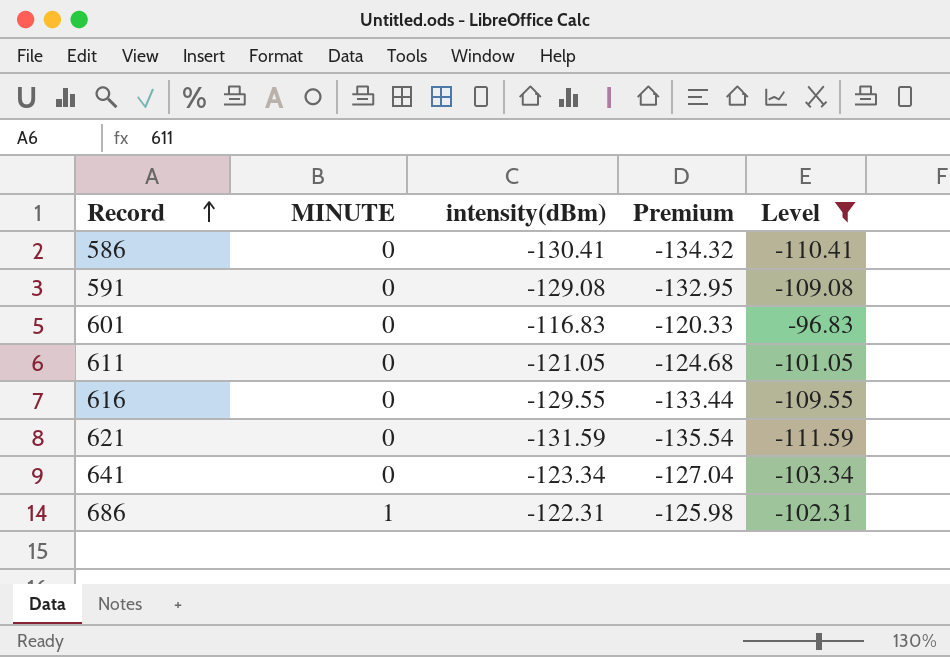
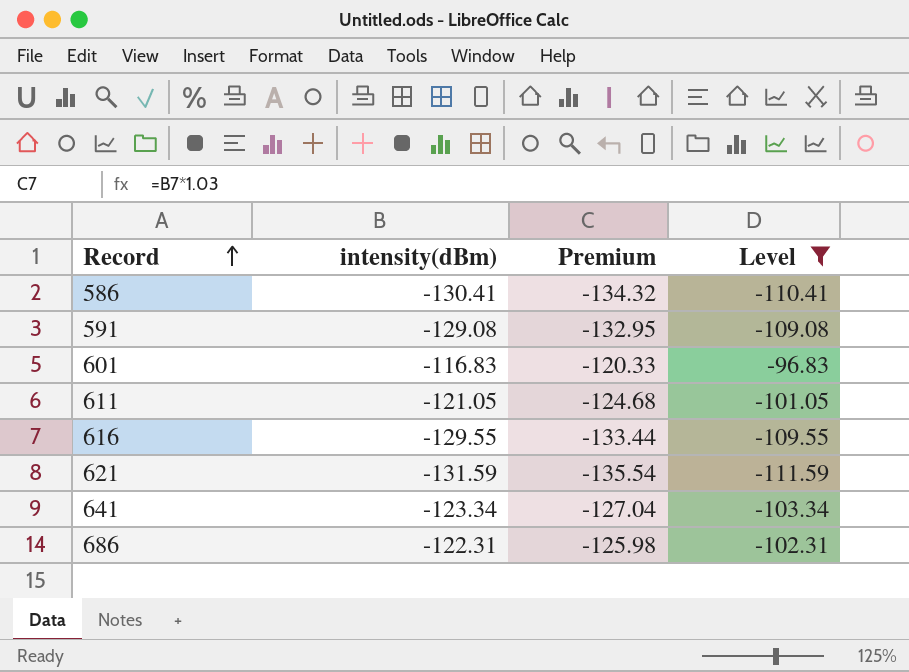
column MINUTE | position: 2 -> none

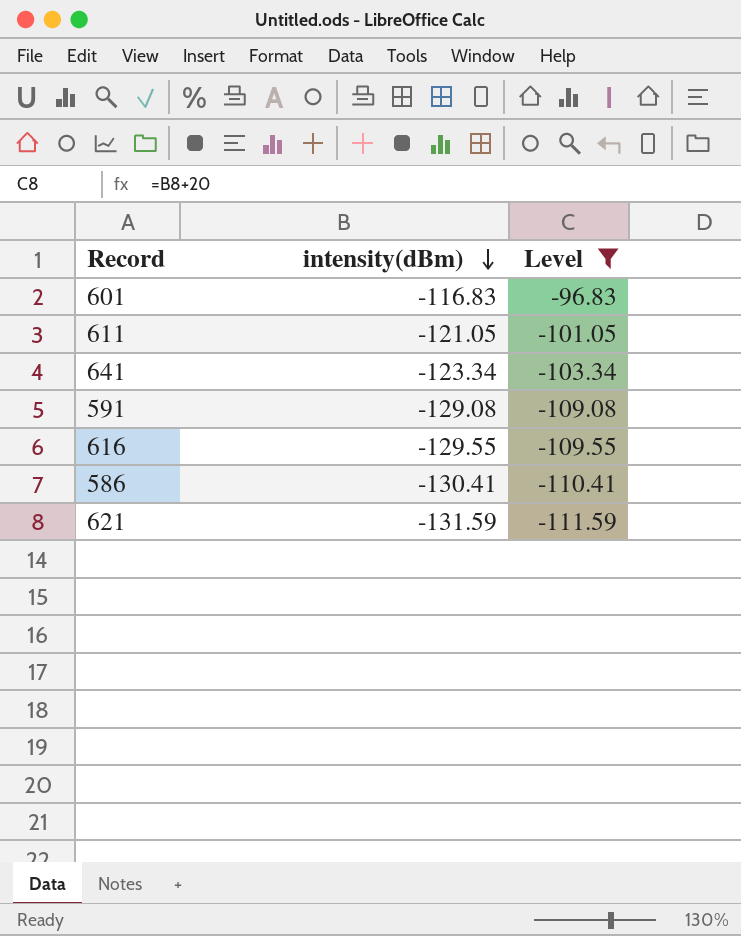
row order: Record ascending -> intensity(dBm) descending
column Premium | formula: [intensity(dBm)] * 1.03 -> none
row 686: -122.31 | -125.98 | -102.31 -> none

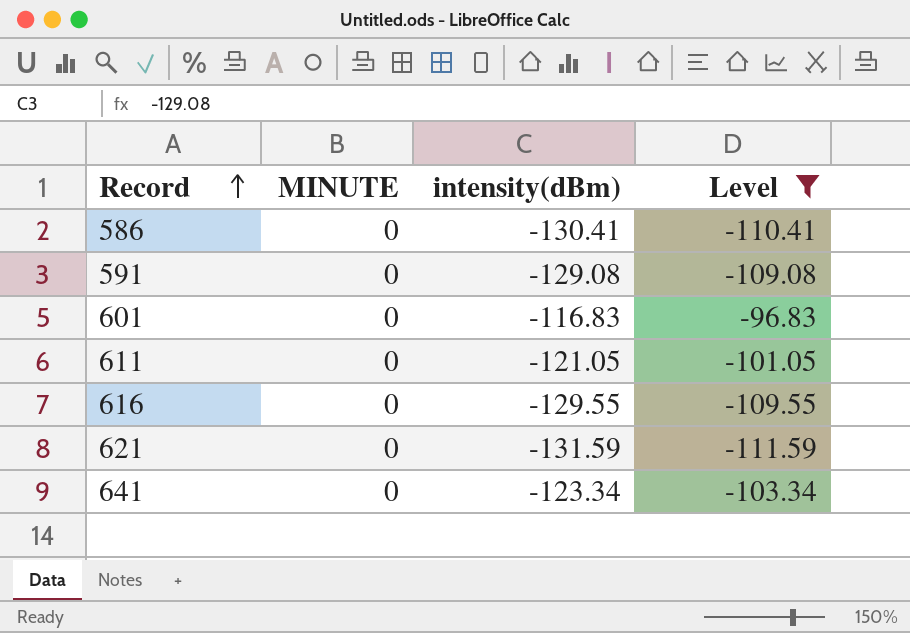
row order: intensity(dBm) descending -> Record ascending
column MINUTE | position: none -> 2

